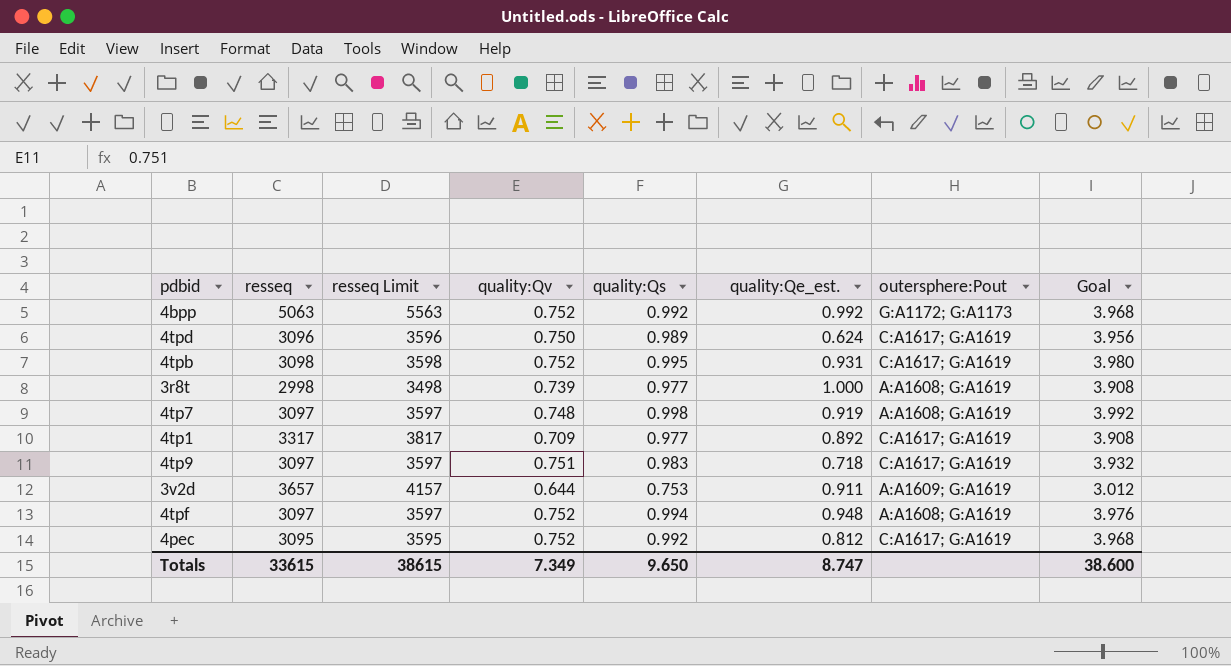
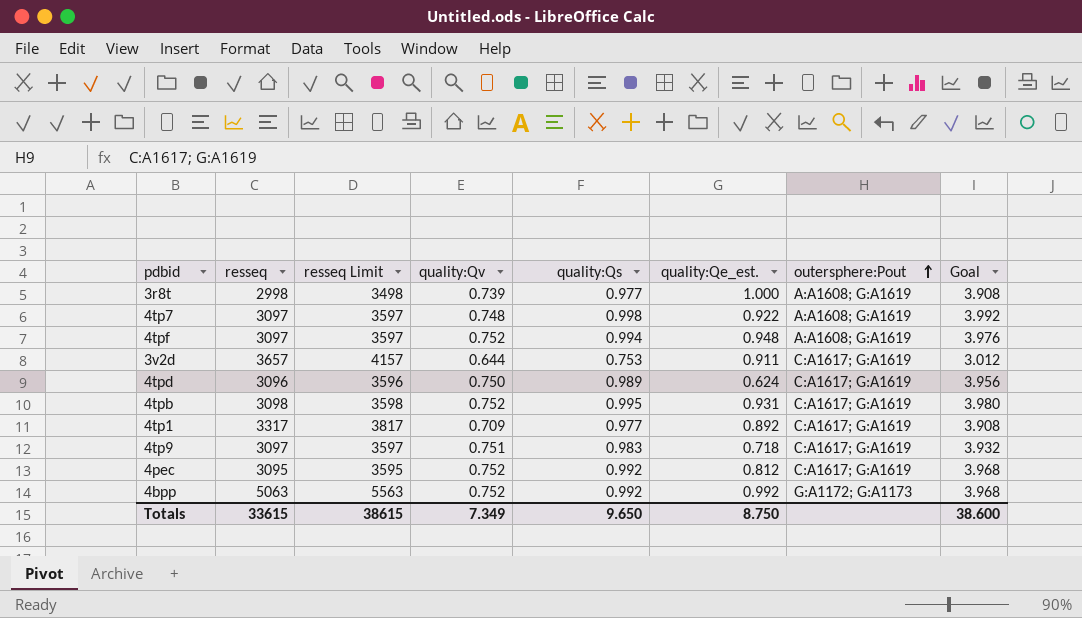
row order: none -> outersphere:Pout ascending
4tp7 | quality:Qe_est.: 0.919 -> 0.922
3v2d | outersphere:Pout: A:A1609; G:A1619 -> C:A1617; G:A1619
Totals | quality:Qe_est.: 8.747 -> 8.750

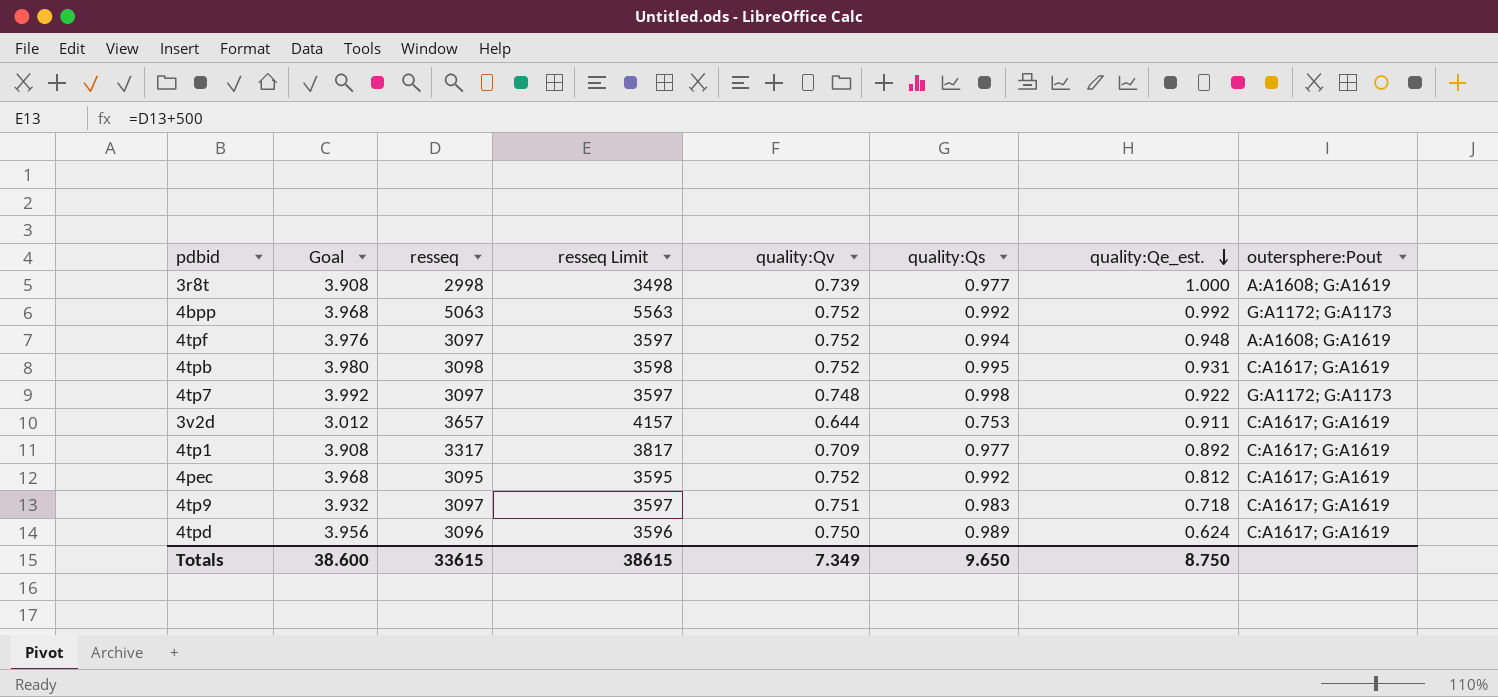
row order: outersphere:Pout ascending -> quality:Qe_est. descending
column Goal | position: 8 -> 2
4tp7 | outersphere:Pout: A:A1608; G:A1619 -> G:A1172; G:A1173

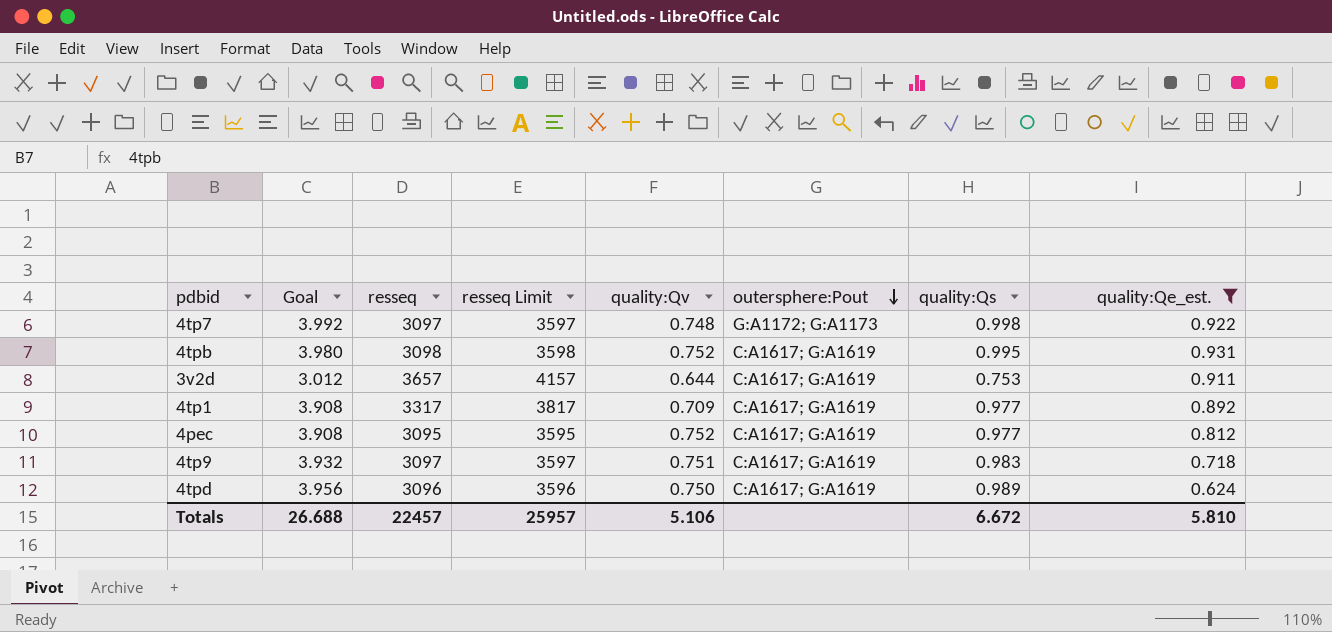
filter: none -> quality:Qe_est. <= 0.931
row order: quality:Qe_est. descending -> outersphere:Pout descending
column outersphere:Pout | position: 8 -> 6
4pec | Goal: 3.968 -> 3.908
4pec | quality:Qs: 0.992 -> 0.977
Totals | Goal: 38.600 -> 26.688
Totals | resseq: 33615 -> 22457
Totals | resseq Limit: 38615 -> 25957
Totals | quality:Qv: 7.349 -> 5.106
Totals | quality:Qs: 9.650 -> 6.672
Totals | quality:Qe_est.: 8.750 -> 5.810

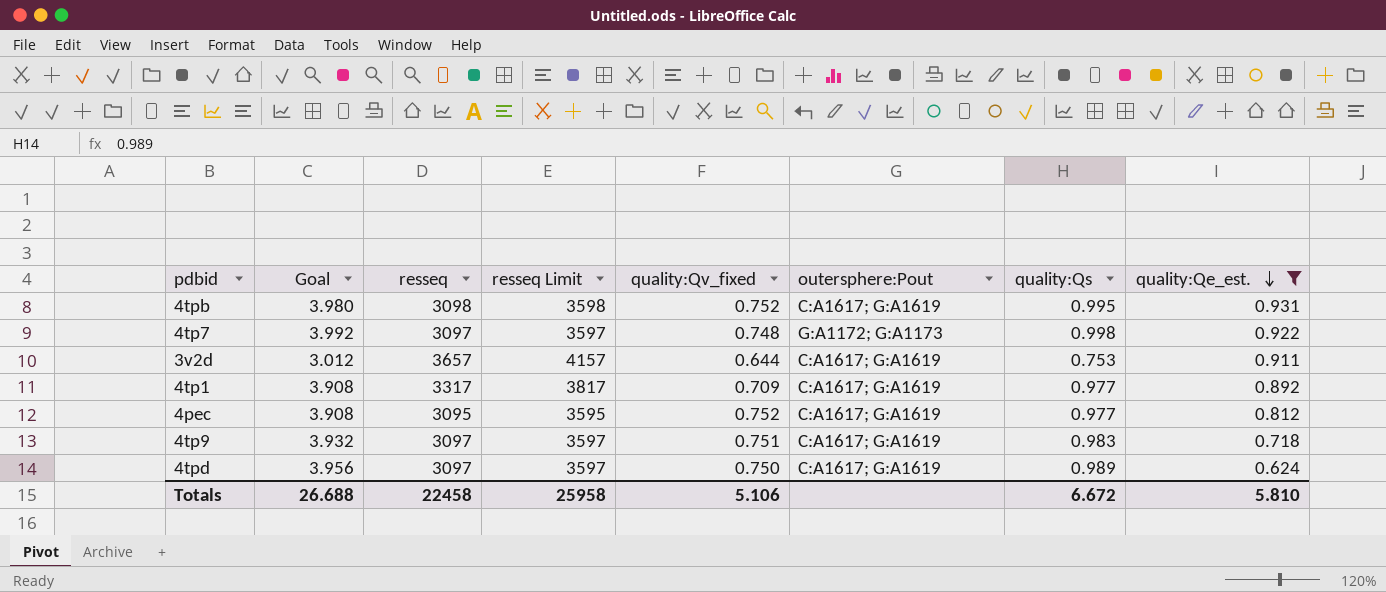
row order: outersphere:Pout descending -> quality:Qe_est. descending
column name: quality:Qv -> quality:Qv_fixed
4tpd | resseq: 3096 -> 3097
4tpd | resseq Limit: 3596 -> 3597
Totals | resseq: 22457 -> 22458
Totals | resseq Limit: 25957 -> 25958

